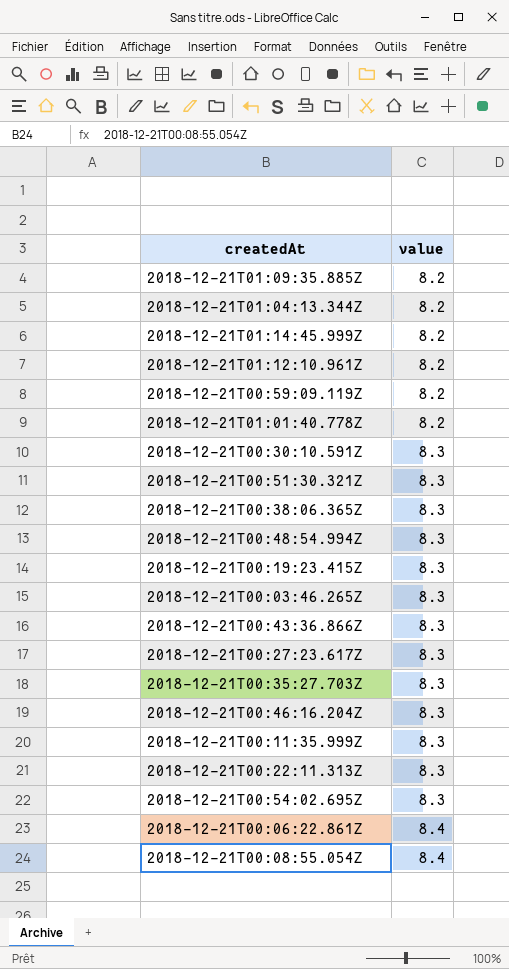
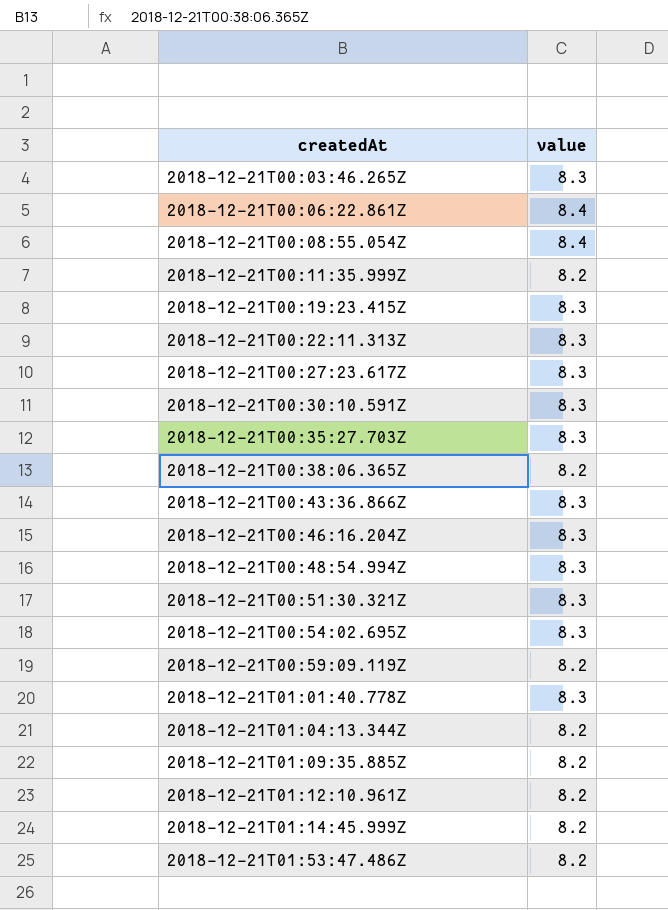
row order: value ascending -> createdAt ascending
2018-12-21T00:11:35.999Z | value: 8.3 -> 8.2
2018-12-21T00:38:06.365Z | value: 8.3 -> 8.2
2018-12-21T01:01:40.778Z | value: 8.2 -> 8.3
row 2018-12-21T01:53:47.486Z: none -> 8.2

